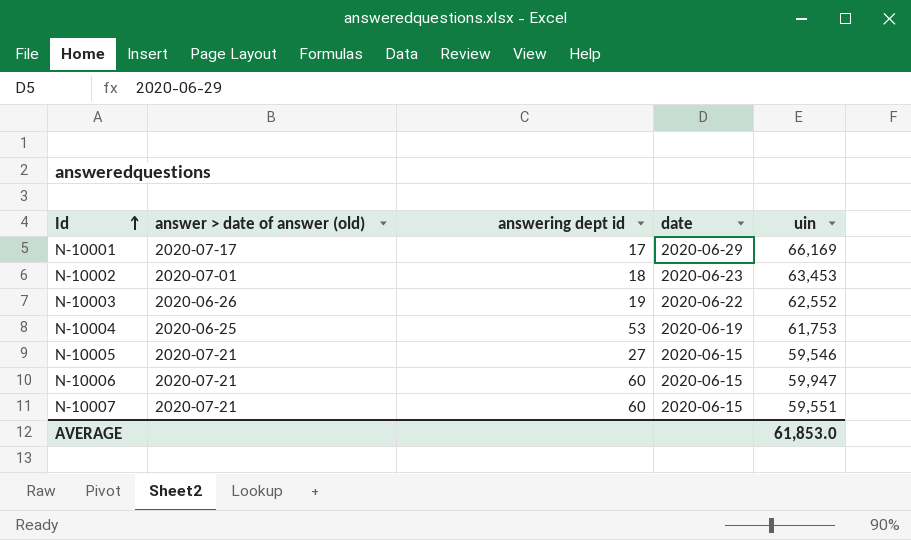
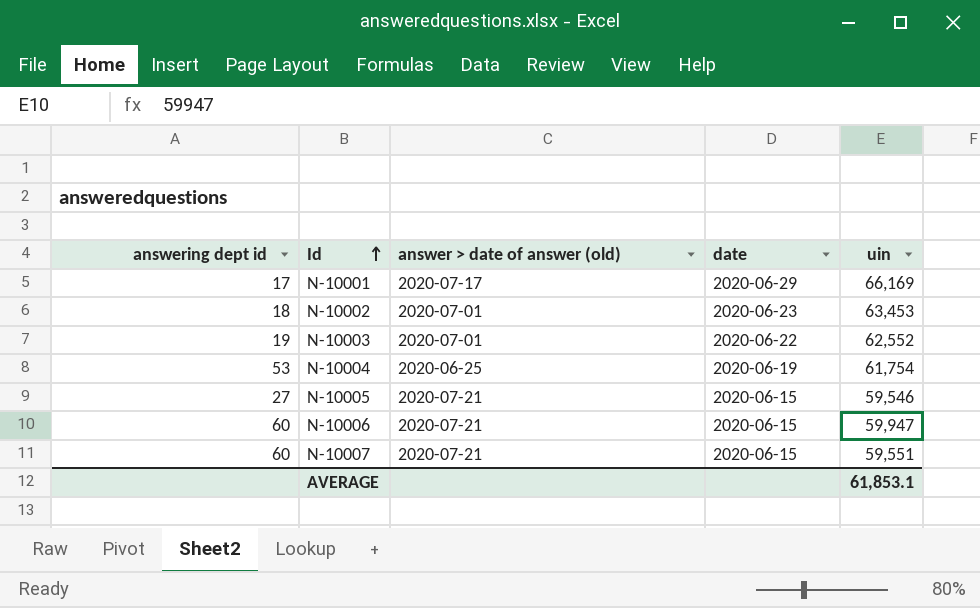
column answering dept id | position: 3 -> 1
N-10003 | answer > date of answer (old): 2020-06-26 -> 2020-07-01
N-10004 | uin: 61,753 -> 61,754
AVERAGE | uin: 61,853.0 -> 61,853.1

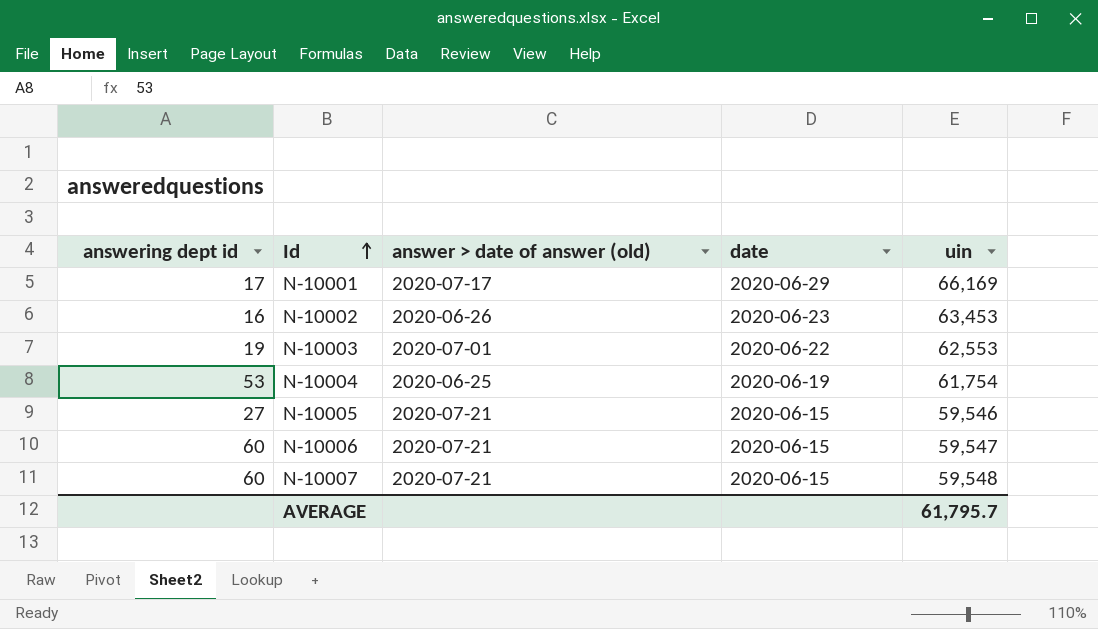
N-10002 | answering dept id: 18 -> 16
N-10002 | answer > date of answer (old): 2020-07-01 -> 2020-06-26
N-10003 | uin: 62,552 -> 62,553
N-10006 | uin: 59,947 -> 59,547
N-10007 | uin: 59,551 -> 59,548
AVERAGE | uin: 61,853.1 -> 61,795.7

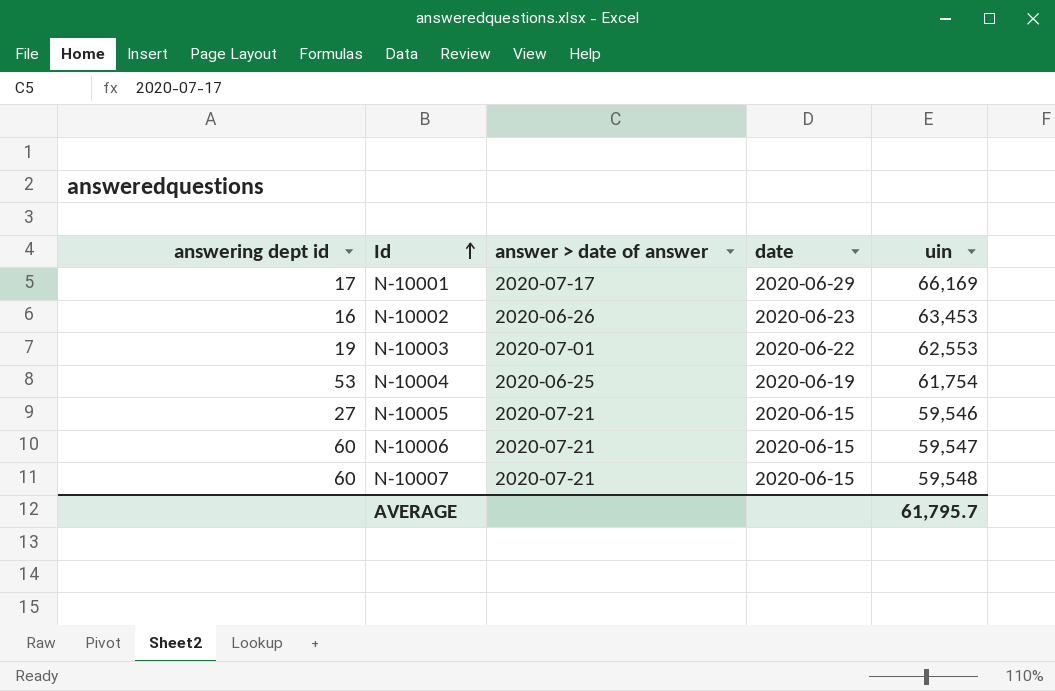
column name: answer > date of answer (old) -> answer > date of answer

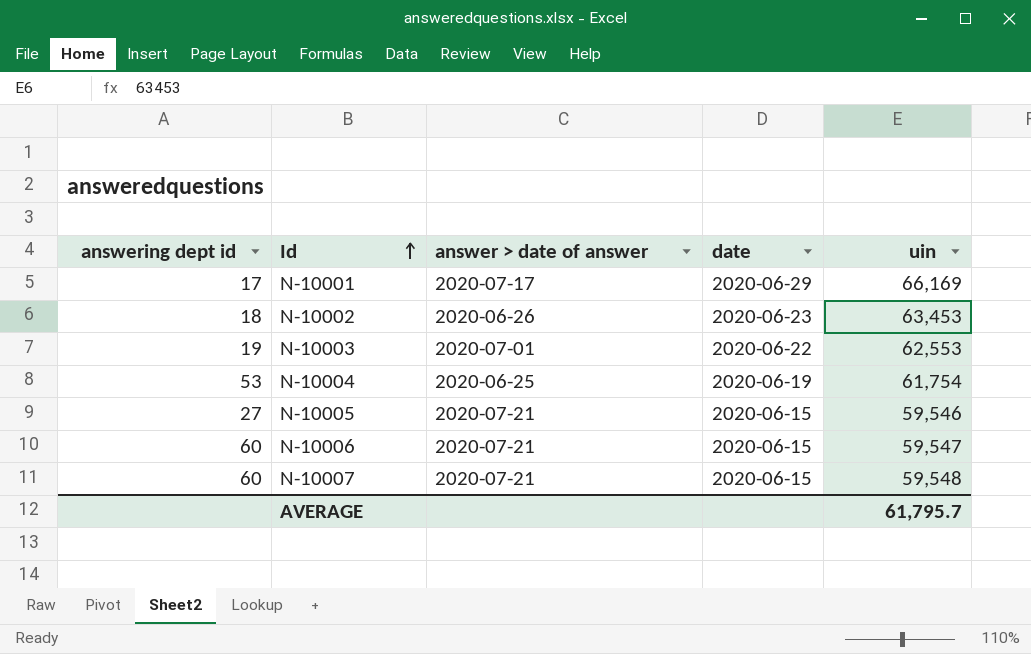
N-10002 | answering dept id: 16 -> 18

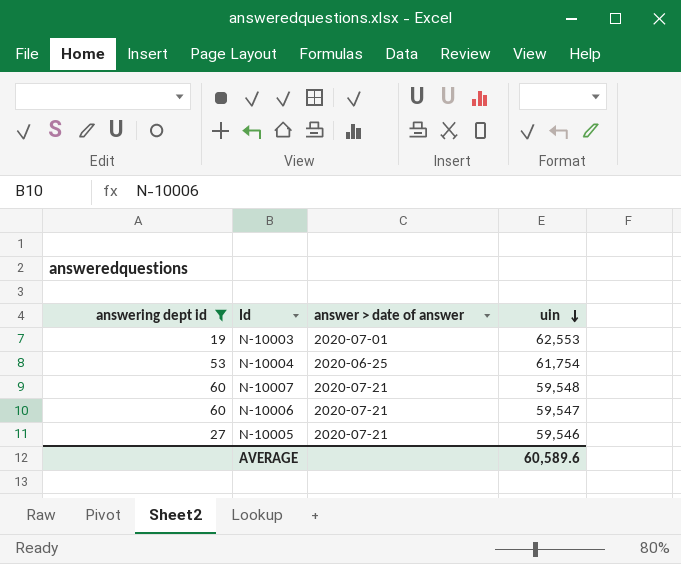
filter: none -> answering dept id >= 19
row order: Id ascending -> uin descending
column date | position: 4 -> none
AVERAGE | uin: 61,795.7 -> 60,589.6

